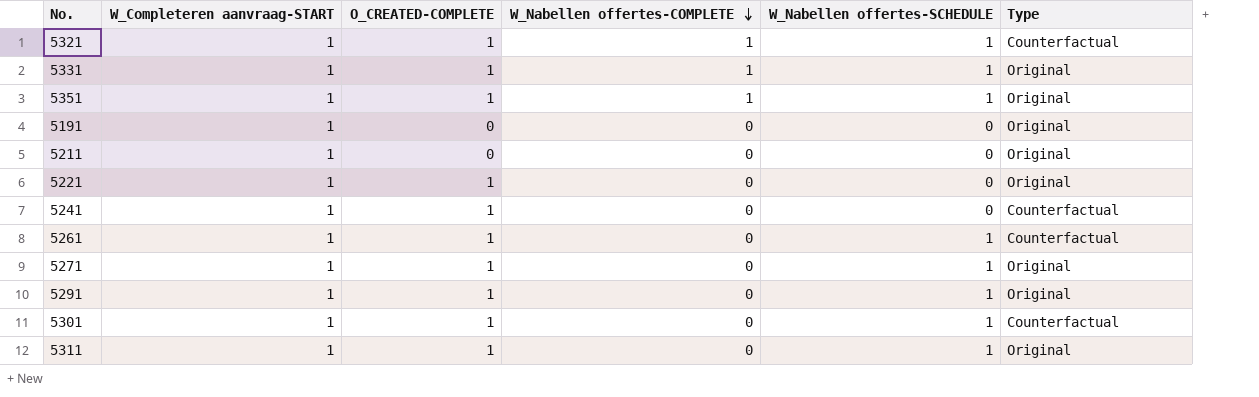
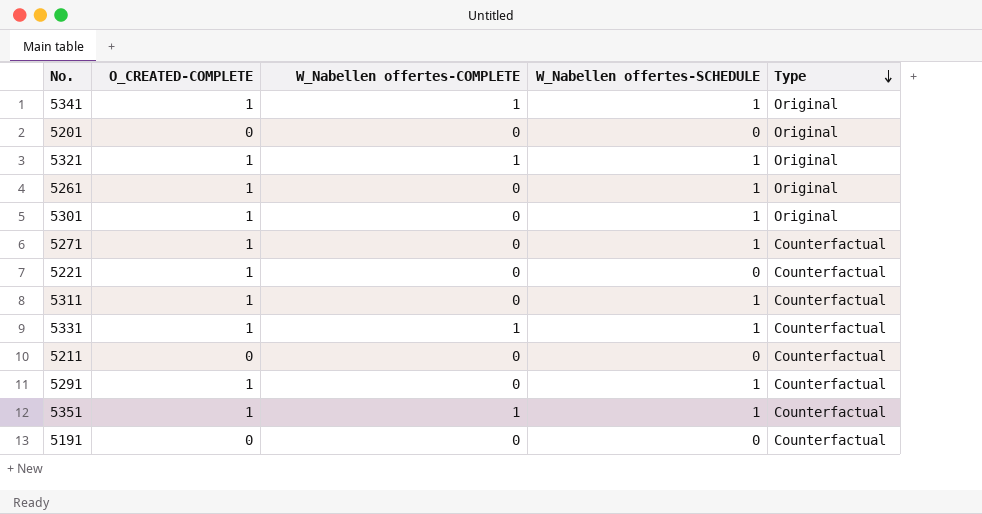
row order: W_Nabellen offertes-COMPLETE descending -> Type descending
column W_Completeren aanvraag-START | position: 2 -> none
row 5241: 1 | 1 | 0 | 0 | Counterfactual -> none
row 5341: none -> 1 | 1 | 1 | Original
row 5201: none -> 0 | 0 | 0 | Original
5321 | Type: Counterfactual -> Original
5261 | Type: Counterfactual -> Original
5301 | Type: Counterfactual -> Original
5271 | Type: Original -> Counterfactual
5221 | Type: Original -> Counterfactual
5311 | Type: Original -> Counterfactual
5331 | Type: Original -> Counterfactual
5211 | Type: Original -> Counterfactual
5291 | Type: Original -> Counterfactual
5351 | Type: Original -> Counterfactual
5191 | Type: Original -> Counterfactual

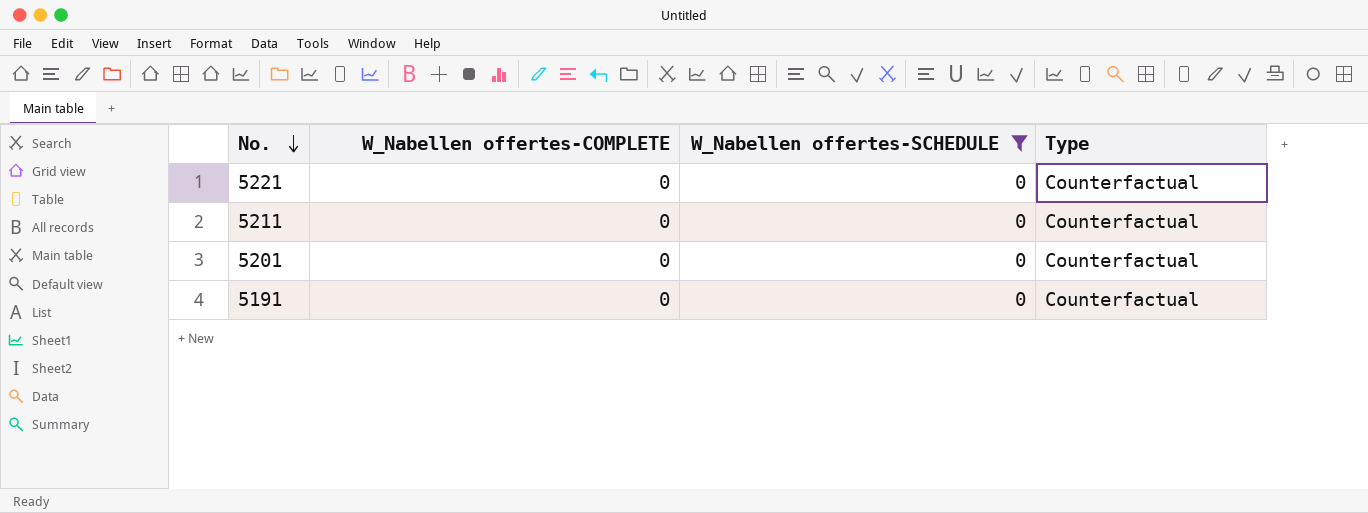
filter: none -> W_Nabellen offertes-SCHEDULE = 0
row order: Type descending -> No. descending
column O_CREATED-COMPLETE | position: 2 -> none
5201 | Type: Original -> Counterfactual

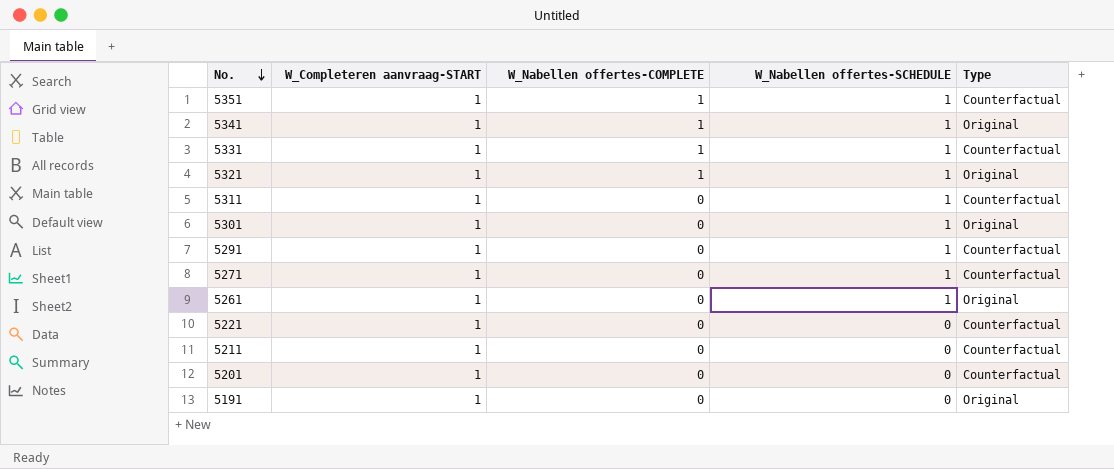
filter: W_Nabellen offertes-SCHEDULE = 0 -> none
column W_Completeren aanvraag-START | position: none -> 2
5191 | Type: Counterfactual -> Original

